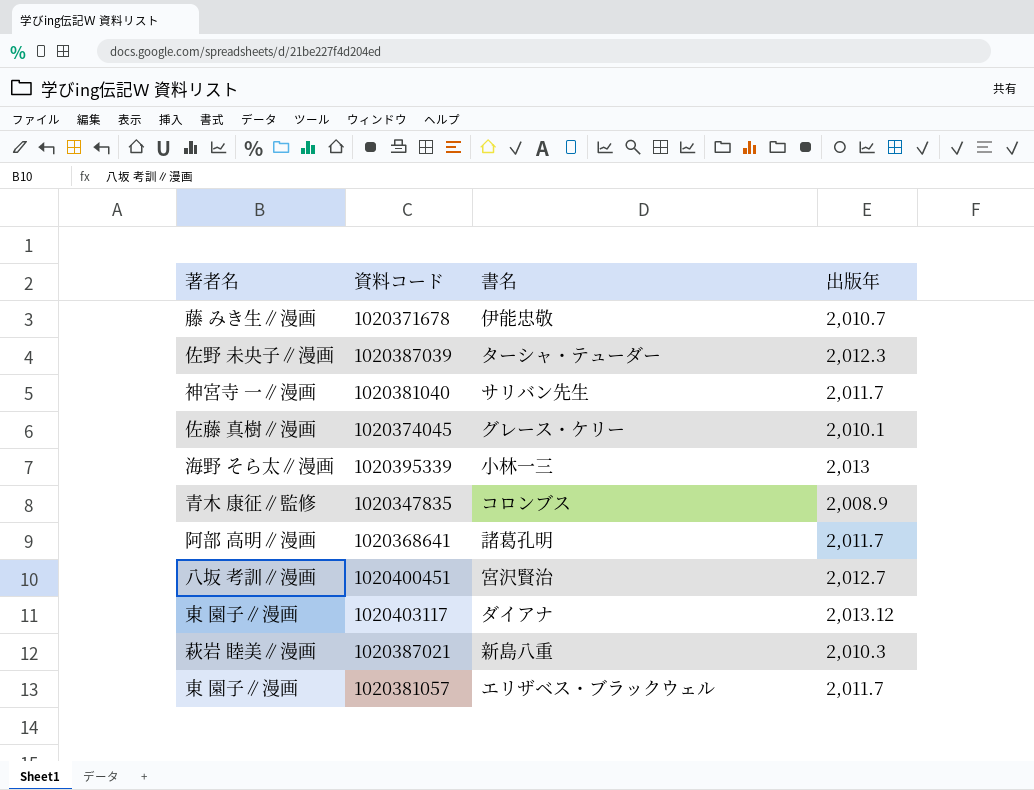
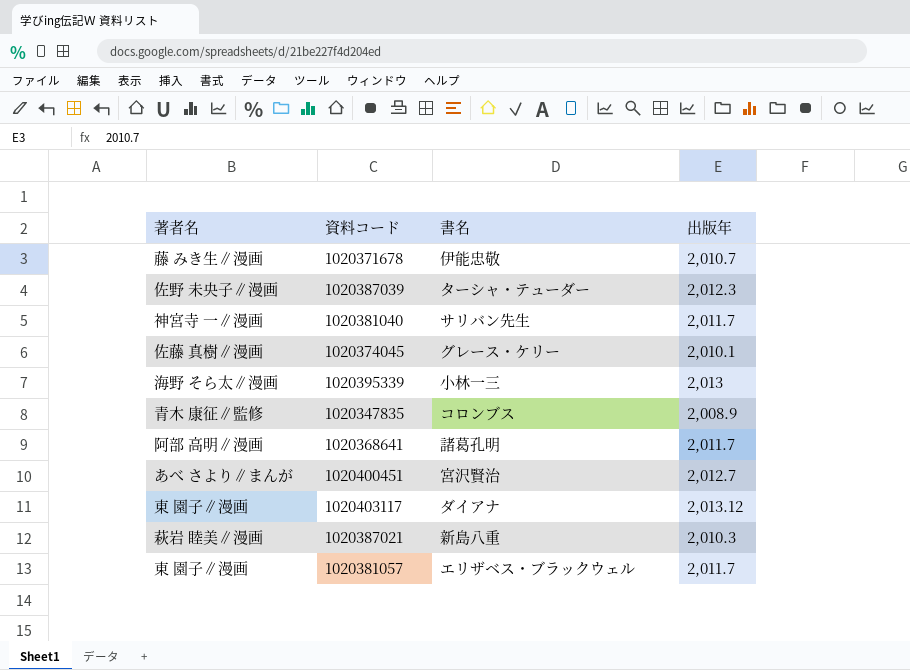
1020400451 | 著者名: 八坂 考訓∥漫画 -> あべ さより∥まんが

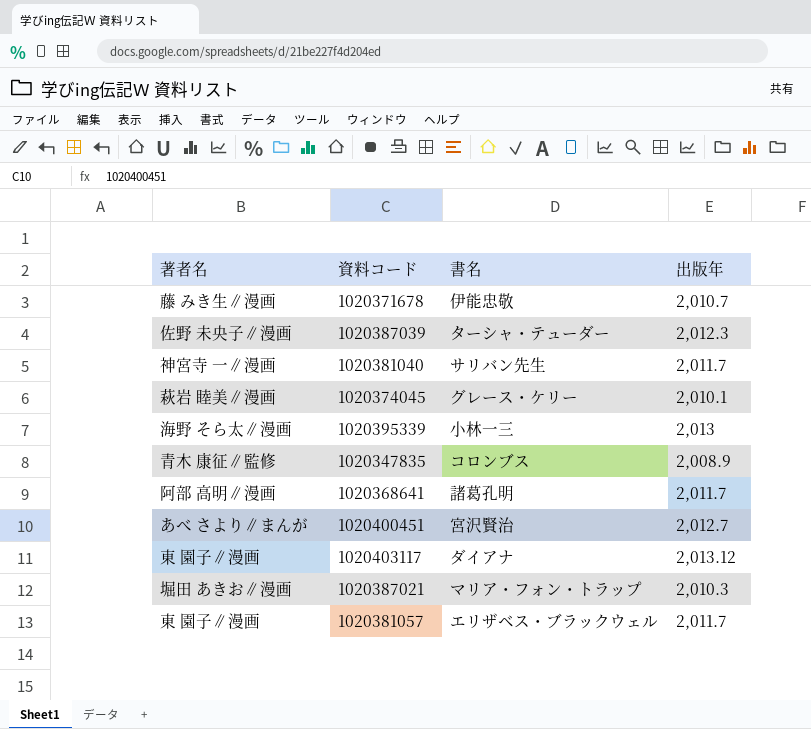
1020374045 | 著者名: 佐藤 真樹∥漫画 -> 萩岩 睦美∥漫画
1020387021 | 著者名: 萩岩 睦美∥漫画 -> 堀田 あきお∥漫画
1020387021 | 書名: 新島八重 -> マリア・フォン・トラップ

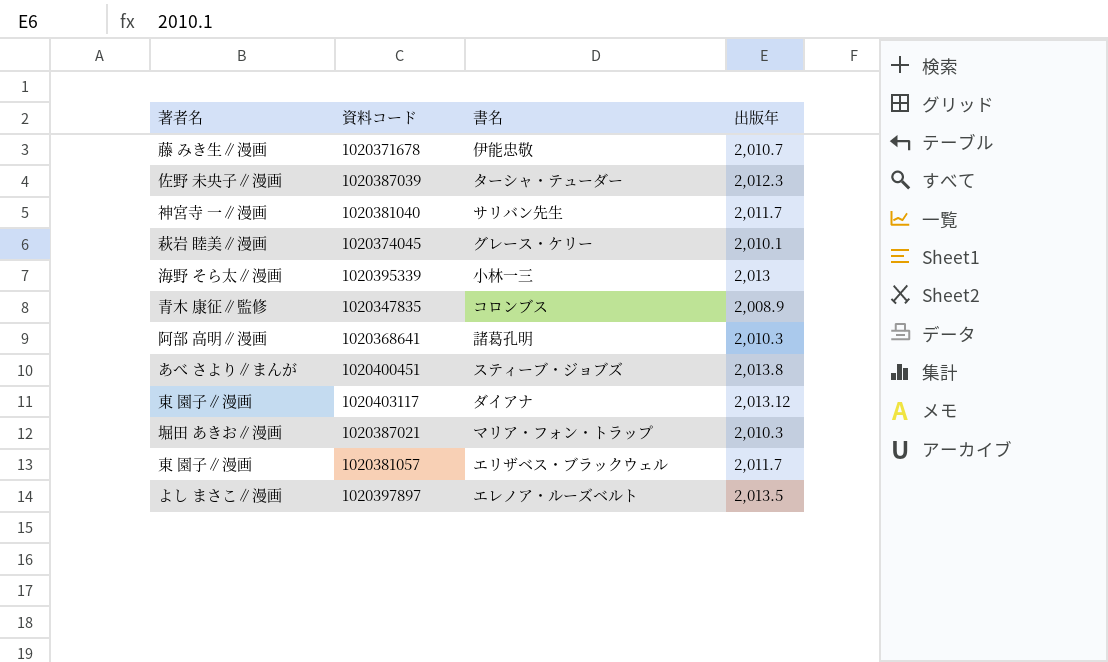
1020368641 | 出版年: 2,011.7 -> 2,010.3
1020400451 | 書名: 宮沢賢治 -> スティーブ・ジョブズ
1020400451 | 出版年: 2,012.7 -> 2,013.8
row 1020397897: none -> よし まさこ∥漫画 | エレノア・ルーズベルト | 2,013.5

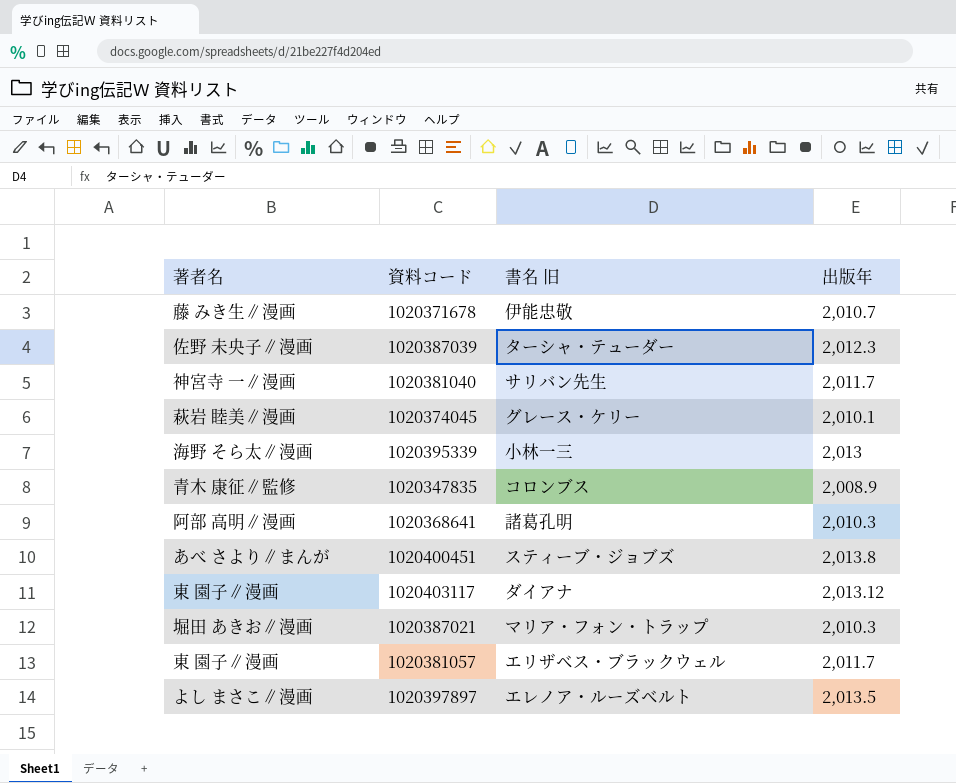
column name: 書名 -> 書名 旧

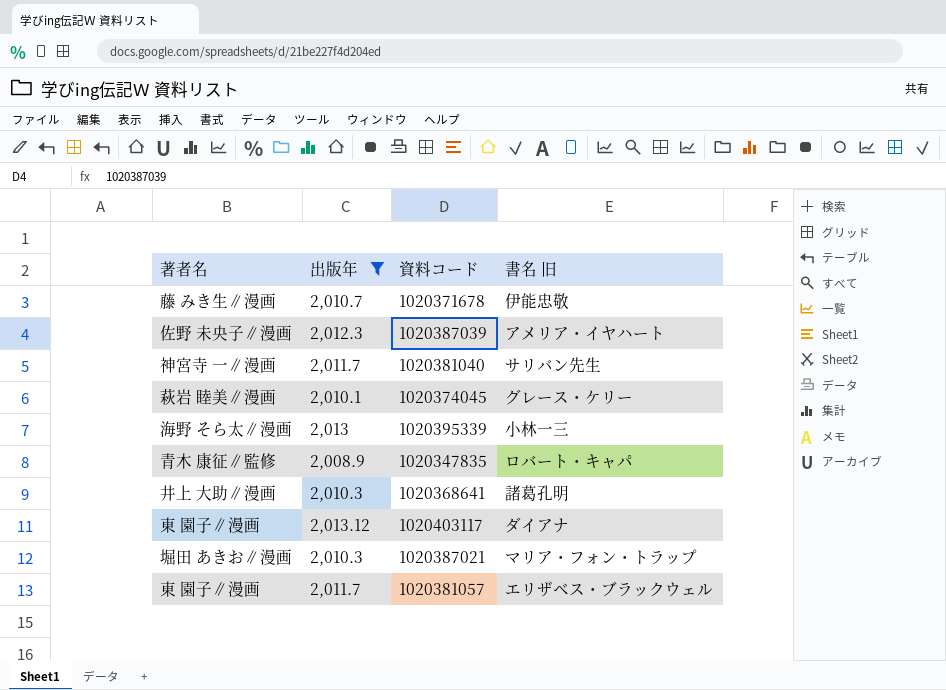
filter: none -> 出版年 <= 2,013.12
column 出版年 | position: 4 -> 2
1020387039 | 書名 旧: ターシャ・テューダー -> アメリア・イヤハート
1020347835 | 書名 旧: コロンブス -> ロバート・キャパ
1020368641 | 著者名: 阿部 高明∥漫画 -> 井上 大助∥漫画

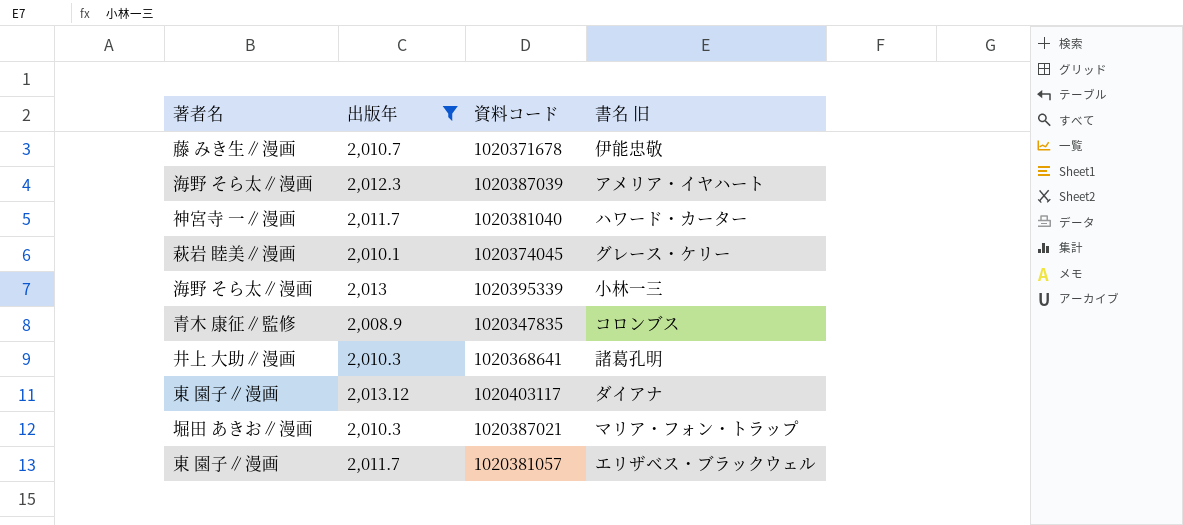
1020387039 | 著者名: 佐野 未央子∥漫画 -> 海野 そら太∥漫画
1020381040 | 書名 旧: サリバン先生 -> ハワード・カーター
1020347835 | 書名 旧: ロバート・キャパ -> コロンブス

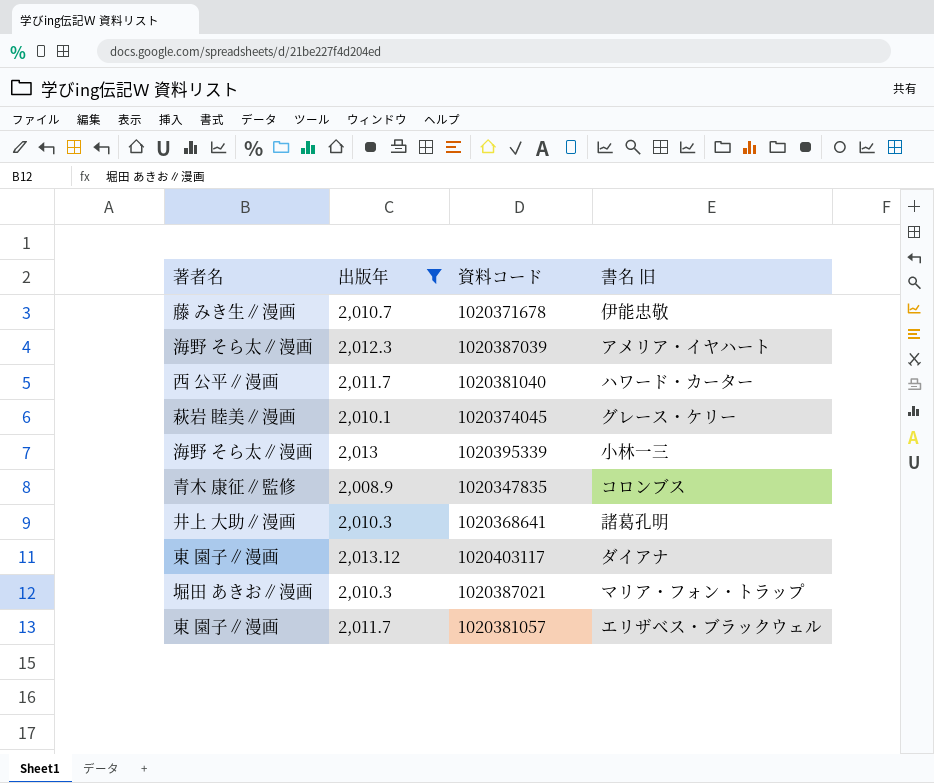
1020381040 | 著者名: 神宮寺 一∥漫画 -> 西 公平∥漫画

